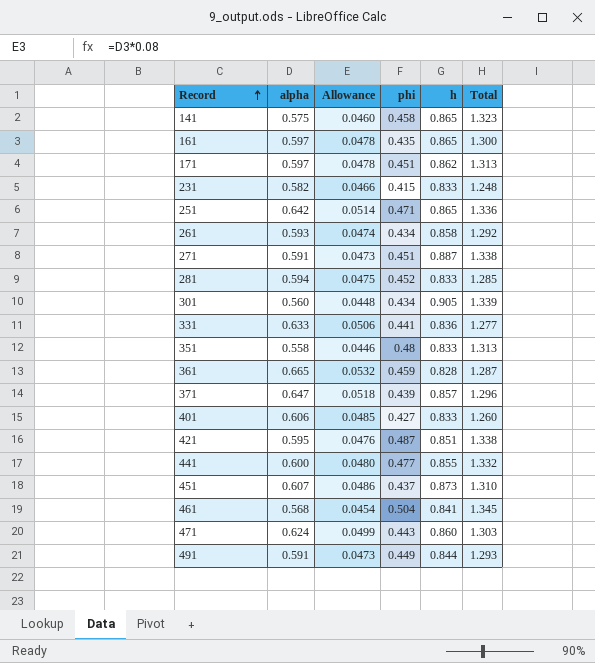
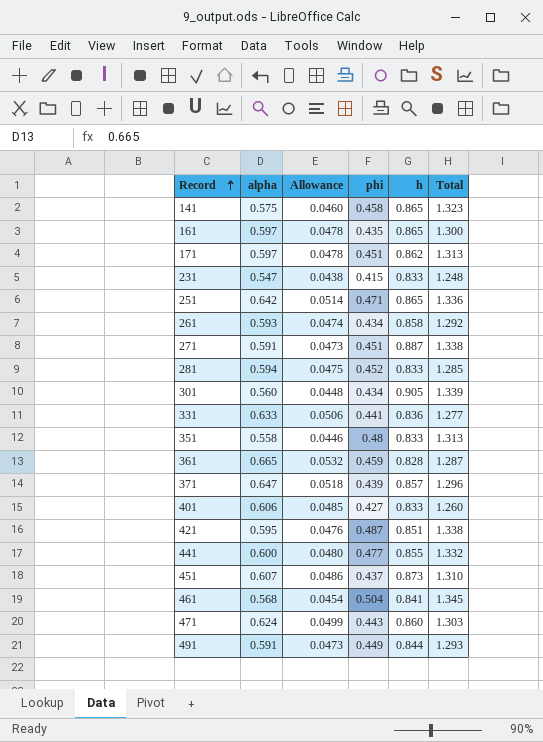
231 | alpha: 0.582 -> 0.547
231 | Allowance: 0.0466 -> 0.0438

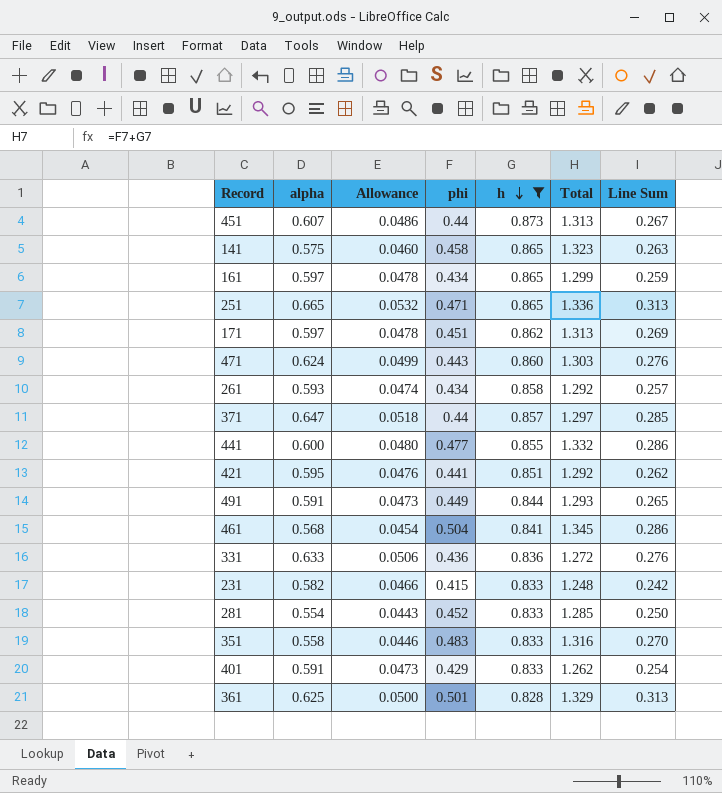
filter: none -> h <= 0.873
row order: Record ascending -> h descending
column Line Sum | formula: none -> [alpha] * [phi]
451 | phi: 0.437 -> 0.44
451 | Total: 1.310 -> 1.313
161 | phi: 0.435 -> 0.434
161 | Total: 1.300 -> 1.299
251 | alpha: 0.642 -> 0.665
251 | Allowance: 0.0514 -> 0.0532
371 | phi: 0.439 -> 0.44
371 | Total: 1.296 -> 1.297
421 | phi: 0.487 -> 0.441
421 | Total: 1.338 -> 1.292
331 | phi: 0.441 -> 0.436
331 | Total: 1.277 -> 1.272
231 | alpha: 0.547 -> 0.582
231 | Allowance: 0.0438 -> 0.0466
281 | alpha: 0.594 -> 0.554
281 | Allowance: 0.0475 -> 0.0443
351 | phi: 0.48 -> 0.483
351 | Total: 1.313 -> 1.316
401 | alpha: 0.606 -> 0.591
401 | Allowance: 0.0485 -> 0.0473
401 | phi: 0.427 -> 0.429
401 | Total: 1.260 -> 1.262
361 | alpha: 0.665 -> 0.625
361 | Allowance: 0.0532 -> 0.0500
361 | phi: 0.459 -> 0.501
361 | Total: 1.287 -> 1.329

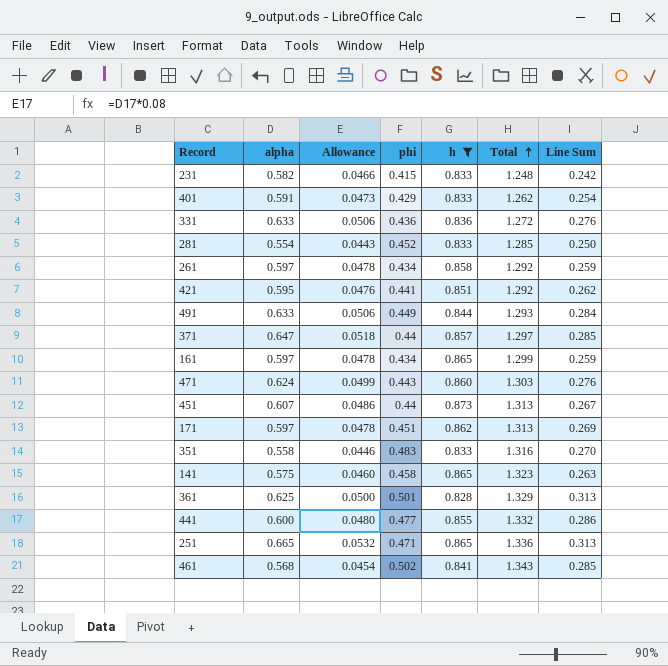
row order: h descending -> Total ascending
261 | alpha: 0.593 -> 0.597
261 | Allowance: 0.0474 -> 0.0478
261 | Line Sum: 0.257 -> 0.259
491 | alpha: 0.591 -> 0.633
491 | Allowance: 0.0473 -> 0.0506
491 | Line Sum: 0.265 -> 0.284
461 | phi: 0.504 -> 0.502
461 | Total: 1.345 -> 1.343
461 | Line Sum: 0.286 -> 0.285

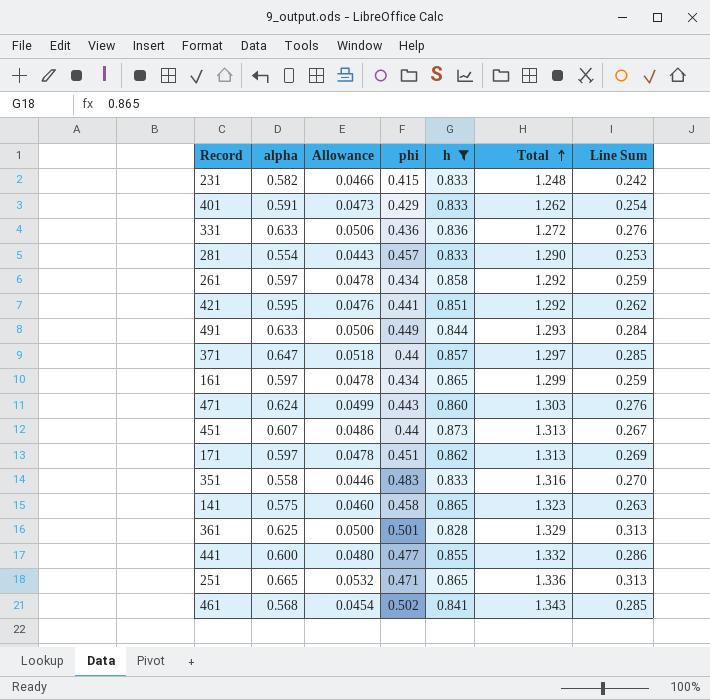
281 | phi: 0.452 -> 0.457
281 | Total: 1.285 -> 1.290
281 | Line Sum: 0.250 -> 0.253

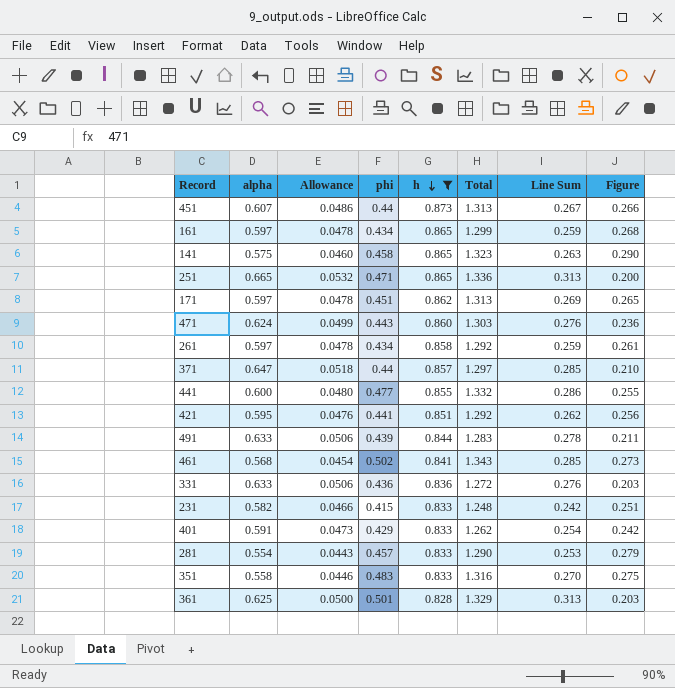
row order: Total ascending -> h descending
column Figure | formula: none -> [h] - [alpha]
491 | phi: 0.449 -> 0.439
491 | Total: 1.293 -> 1.283
491 | Line Sum: 0.284 -> 0.278

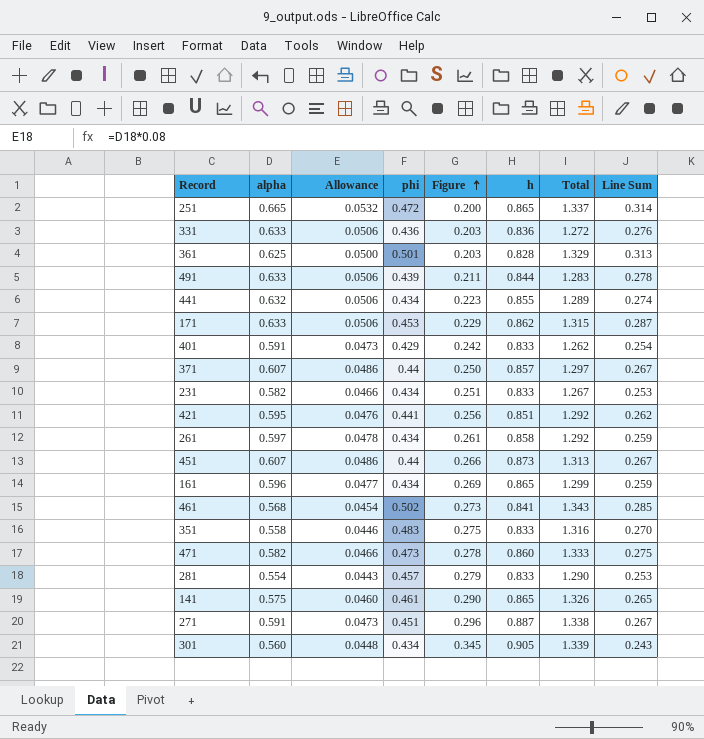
filter: h <= 0.873 -> none
row order: h descending -> Figure ascending
column Figure | position: 8 -> 5
251 | phi: 0.471 -> 0.472
251 | Total: 1.336 -> 1.337
251 | Line Sum: 0.313 -> 0.314
441 | alpha: 0.600 -> 0.632
441 | Allowance: 0.0480 -> 0.0506
441 | phi: 0.477 -> 0.434
441 | Figure: 0.255 -> 0.223
441 | Total: 1.332 -> 1.289
441 | Line Sum: 0.286 -> 0.274
171 | alpha: 0.597 -> 0.633
171 | Allowance: 0.0478 -> 0.0506
171 | phi: 0.451 -> 0.453
171 | Figure: 0.265 -> 0.229
171 | Total: 1.313 -> 1.315
171 | Line Sum: 0.269 -> 0.287
371 | alpha: 0.647 -> 0.607
371 | Allowance: 0.0518 -> 0.0486
371 | Figure: 0.210 -> 0.250
371 | Line Sum: 0.285 -> 0.267
231 | phi: 0.415 -> 0.434
231 | Total: 1.248 -> 1.267
231 | Line Sum: 0.242 -> 0.253
161 | alpha: 0.597 -> 0.596
161 | Allowance: 0.0478 -> 0.0477
161 | Figure: 0.268 -> 0.269
471 | alpha: 0.624 -> 0.582
471 | Allowance: 0.0499 -> 0.0466
471 | phi: 0.443 -> 0.473
471 | Figure: 0.236 -> 0.278
471 | Total: 1.303 -> 1.333
471 | Line Sum: 0.276 -> 0.275
141 | phi: 0.458 -> 0.461
141 | Total: 1.323 -> 1.326
141 | Line Sum: 0.263 -> 0.265

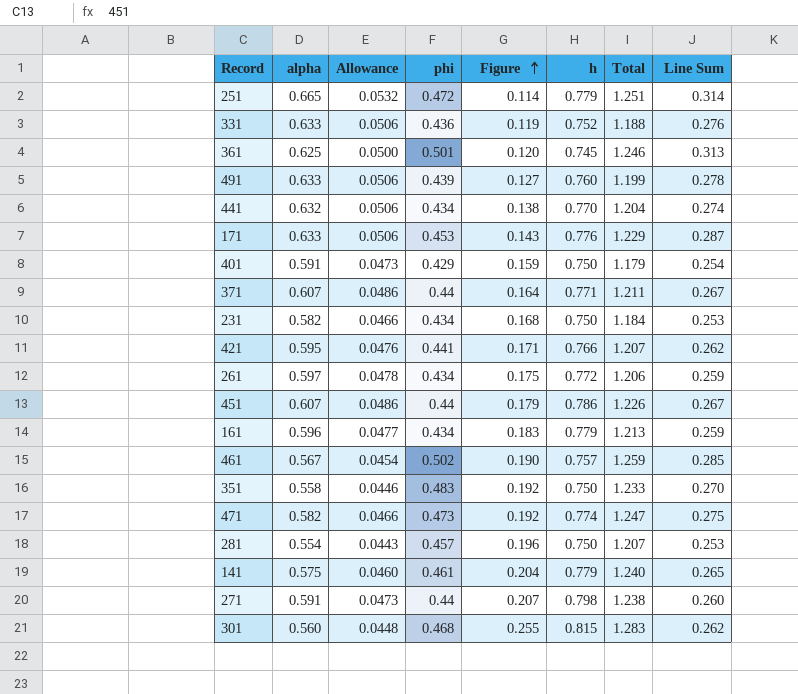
251 | Figure: 0.200 -> 0.114
251 | h: 0.865 -> 0.779
251 | Total: 1.337 -> 1.251
331 | Figure: 0.203 -> 0.119
331 | h: 0.836 -> 0.752
331 | Total: 1.272 -> 1.188
361 | Figure: 0.203 -> 0.120
361 | h: 0.828 -> 0.745
361 | Total: 1.329 -> 1.246
491 | Figure: 0.211 -> 0.127
491 | h: 0.844 -> 0.760
491 | Total: 1.283 -> 1.199
441 | Figure: 0.223 -> 0.138
441 | h: 0.855 -> 0.770
441 | Total: 1.289 -> 1.204
171 | Figure: 0.229 -> 0.143
171 | h: 0.862 -> 0.776
171 | Total: 1.315 -> 1.229
401 | Figure: 0.242 -> 0.159
401 | h: 0.833 -> 0.750
401 | Total: 1.262 -> 1.179
371 | Figure: 0.250 -> 0.164
371 | h: 0.857 -> 0.771
371 | Total: 1.297 -> 1.211
231 | Figure: 0.251 -> 0.168
231 | h: 0.833 -> 0.750
231 | Total: 1.267 -> 1.184
421 | Figure: 0.256 -> 0.171
421 | h: 0.851 -> 0.766
421 | Total: 1.292 -> 1.207
261 | Figure: 0.261 -> 0.175
261 | h: 0.858 -> 0.772
261 | Total: 1.292 -> 1.206
451 | Figure: 0.266 -> 0.179
451 | h: 0.873 -> 0.786
451 | Total: 1.313 -> 1.226
161 | Figure: 0.269 -> 0.183
161 | h: 0.865 -> 0.779
161 | Total: 1.299 -> 1.213
461 | alpha: 0.568 -> 0.567
461 | Figure: 0.273 -> 0.190
461 | h: 0.841 -> 0.757
461 | Total: 1.343 -> 1.259
351 | Figure: 0.275 -> 0.192
351 | h: 0.833 -> 0.750
351 | Total: 1.316 -> 1.233
471 | Figure: 0.278 -> 0.192
471 | h: 0.860 -> 0.774
471 | Total: 1.333 -> 1.247
281 | Figure: 0.279 -> 0.196
281 | h: 0.833 -> 0.750
281 | Total: 1.290 -> 1.207
141 | Figure: 0.290 -> 0.204
141 | h: 0.865 -> 0.779
141 | Total: 1.326 -> 1.240
271 | phi: 0.451 -> 0.44
271 | Figure: 0.296 -> 0.207
271 | h: 0.887 -> 0.798
271 | Total: 1.338 -> 1.238
271 | Line Sum: 0.267 -> 0.260
301 | phi: 0.434 -> 0.468
301 | Figure: 0.345 -> 0.255
301 | h: 0.905 -> 0.815
301 | Total: 1.339 -> 1.283
301 | Line Sum: 0.243 -> 0.262

